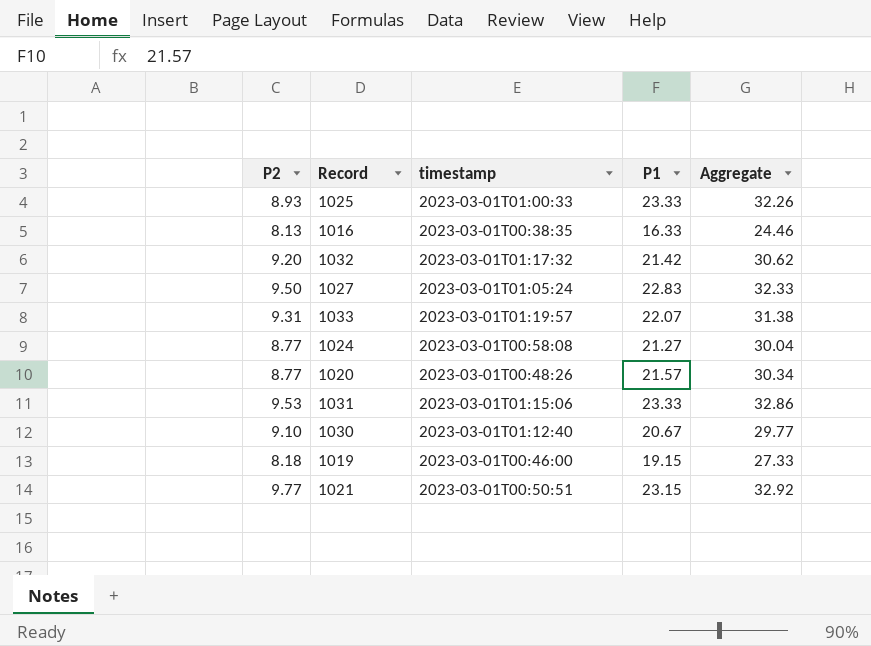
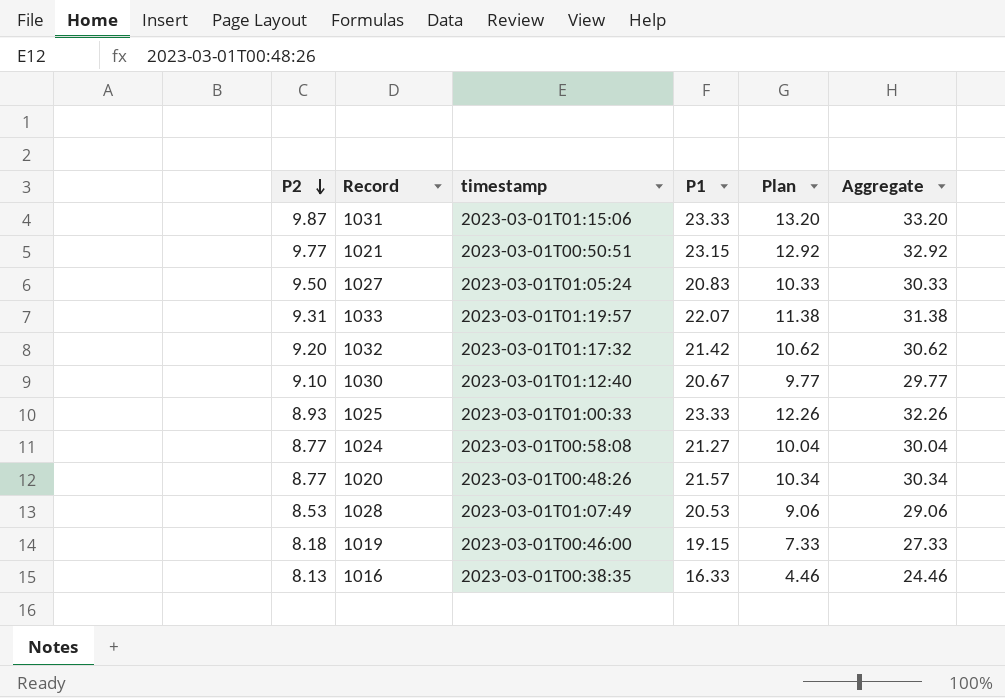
row order: none -> P2 descending
column Plan | formula: none -> [Aggregate] - 20
1031 | P2: 9.53 -> 9.87
1031 | Aggregate: 32.86 -> 33.20
1027 | P1: 22.83 -> 20.83
1027 | Aggregate: 32.33 -> 30.33
row 1028: none -> 8.53 | 2023-03-01T01:07:49 | 20.53 | 9.06 | 29.06

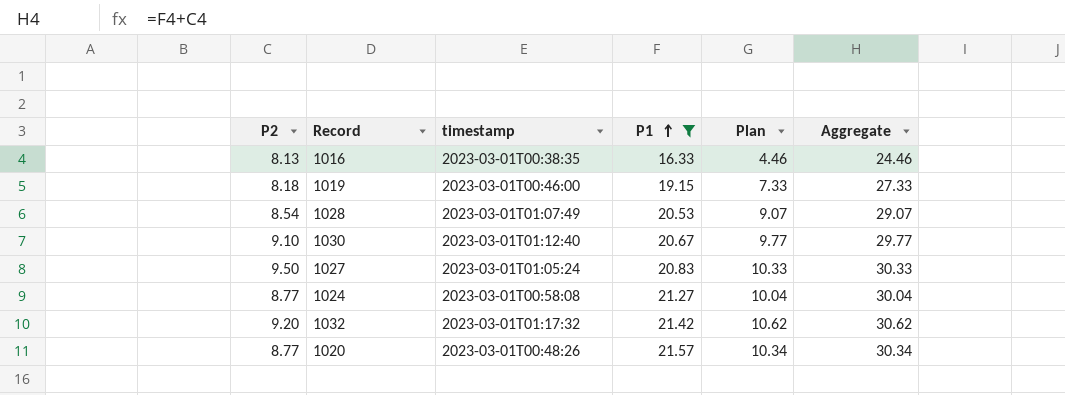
filter: none -> P1 <= 21.57
row order: P2 descending -> P1 ascending
1028 | P2: 8.53 -> 8.54
1028 | Plan: 9.06 -> 9.07
1028 | Aggregate: 29.06 -> 29.07

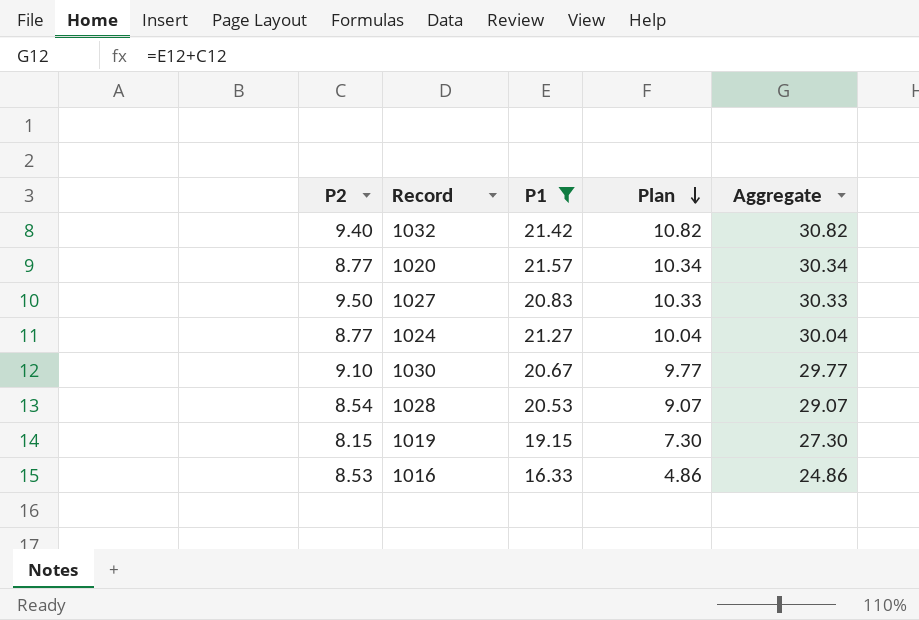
row order: P1 ascending -> Plan descending
column timestamp | position: 3 -> none
1032 | P2: 9.20 -> 9.40
1032 | Plan: 10.62 -> 10.82
1032 | Aggregate: 30.62 -> 30.82
1019 | P2: 8.18 -> 8.15
1019 | Plan: 7.33 -> 7.30
1019 | Aggregate: 27.33 -> 27.30
1016 | P2: 8.13 -> 8.53
1016 | Plan: 4.46 -> 4.86
1016 | Aggregate: 24.46 -> 24.86

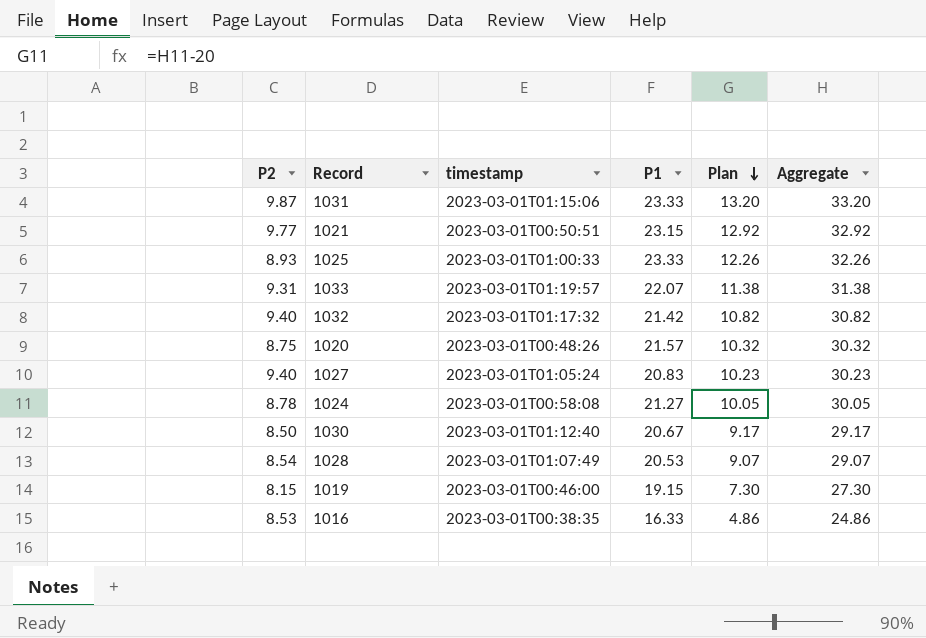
filter: P1 <= 21.57 -> none
column timestamp | position: none -> 3
1020 | P2: 8.77 -> 8.75
1020 | Plan: 10.34 -> 10.32
1020 | Aggregate: 30.34 -> 30.32
1027 | P2: 9.50 -> 9.40
1027 | Plan: 10.33 -> 10.23
1027 | Aggregate: 30.33 -> 30.23
1024 | P2: 8.77 -> 8.78
1024 | Plan: 10.04 -> 10.05
1024 | Aggregate: 30.04 -> 30.05
1030 | P2: 9.10 -> 8.50
1030 | Plan: 9.77 -> 9.17
1030 | Aggregate: 29.77 -> 29.17

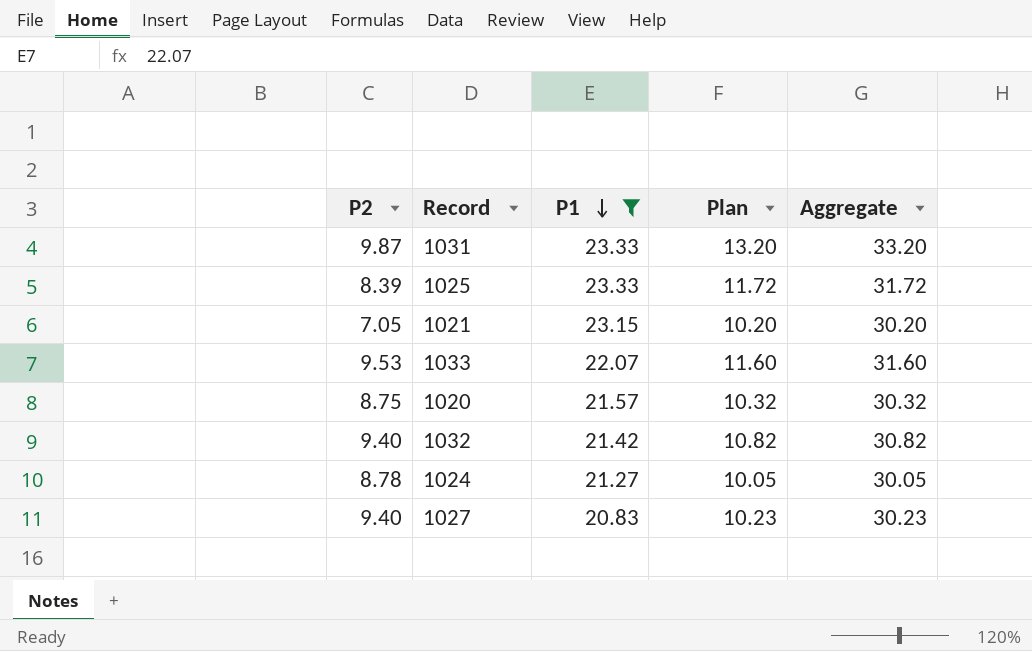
filter: none -> P1 >= 20.83
row order: Plan descending -> P1 descending
column timestamp | position: 3 -> none
1025 | P2: 8.93 -> 8.39
1025 | Plan: 12.26 -> 11.72
1025 | Aggregate: 32.26 -> 31.72
1021 | P2: 9.77 -> 7.05
1021 | Plan: 12.92 -> 10.20
1021 | Aggregate: 32.92 -> 30.20
1033 | P2: 9.31 -> 9.53
1033 | Plan: 11.38 -> 11.60
1033 | Aggregate: 31.38 -> 31.60

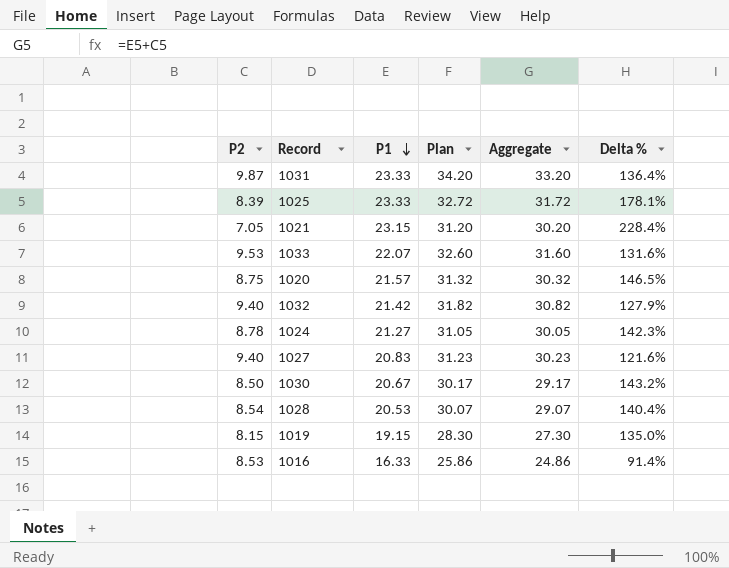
filter: P1 >= 20.83 -> none
column Plan | formula: [Aggregate] - 20 -> [Aggregate] + 1
column Delta % | formula: none -> ([P1] - [P2]) / [P2]

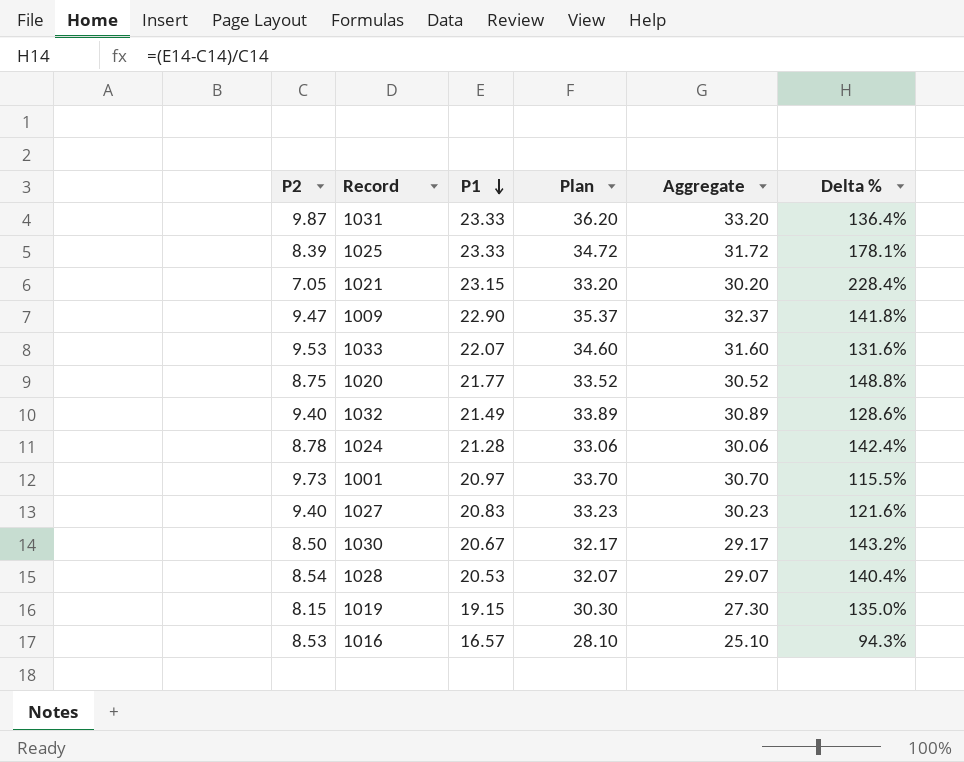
column Plan | formula: [Aggregate] + 1 -> [Aggregate] + 3
row 1009: none -> 9.47 | 22.90 | 35.37 | 32.37 | 141.8%
1020 | P1: 21.57 -> 21.77
1020 | Aggregate: 30.32 -> 30.52
1020 | Delta %: 146.5% -> 148.8%
1032 | P1: 21.42 -> 21.49
1032 | Aggregate: 30.82 -> 30.89
1032 | Delta %: 127.9% -> 128.6%
1024 | P1: 21.27 -> 21.28
1024 | Aggregate: 30.05 -> 30.06
1024 | Delta %: 142.3% -> 142.4%
row 1001: none -> 9.73 | 20.97 | 33.70 | 30.70 | 115.5%
1016 | P1: 16.33 -> 16.57
1016 | Aggregate: 24.86 -> 25.10
1016 | Delta %: 91.4% -> 94.3%

